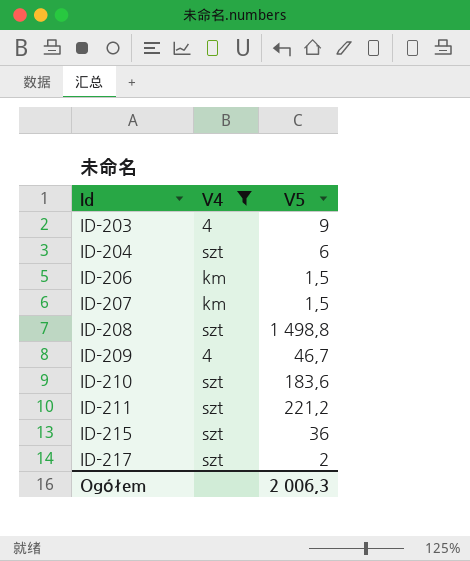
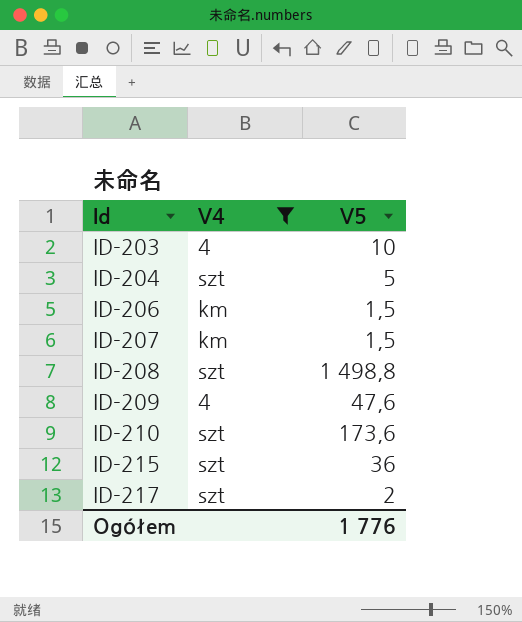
row ID-211: szt | 221,2 -> none
ID-203 | V5: 9 -> 10
ID-204 | V5: 6 -> 5
ID-209 | V5: 46,7 -> 47,6
ID-210 | V5: 183,6 -> 173,6
Ogółem | V5: 2 006,3 -> 1 776

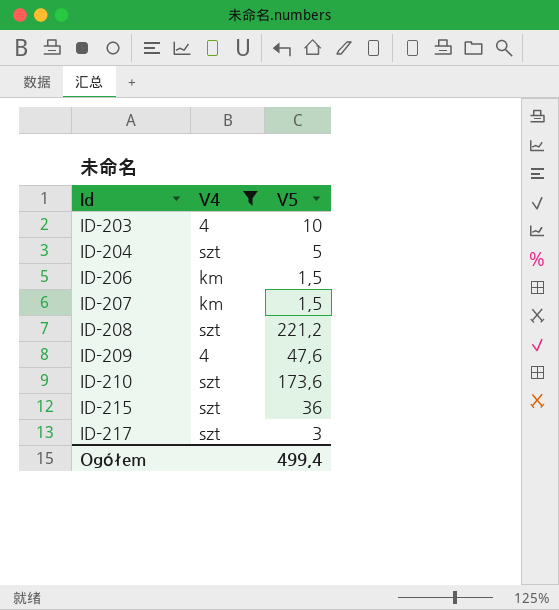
ID-208 | V5: 1 498,8 -> 221,2
ID-217 | V5: 2 -> 3
Ogółem | V5: 1 776 -> 499,4

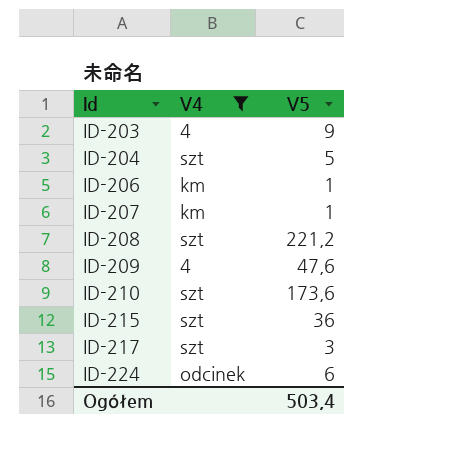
ID-203 | V5: 10 -> 9
ID-206 | V5: 1,5 -> 1
ID-207 | V5: 1,5 -> 1
row ID-224: none -> odcinek | 6
Ogółem | V5: 499,4 -> 503,4

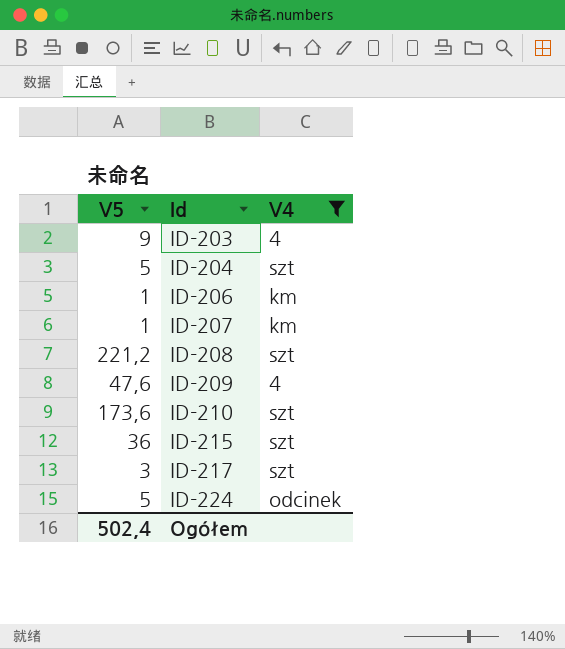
column V5 | position: 3 -> 1
ID-224 | V5: 6 -> 5
Ogółem | V5: 503,4 -> 502,4

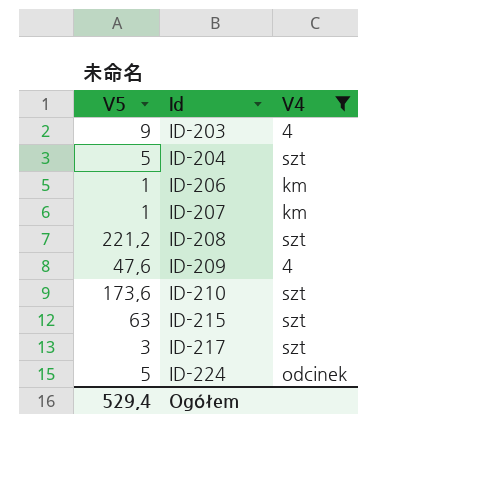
ID-215 | V5: 36 -> 63
Ogółem | V5: 502,4 -> 529,4

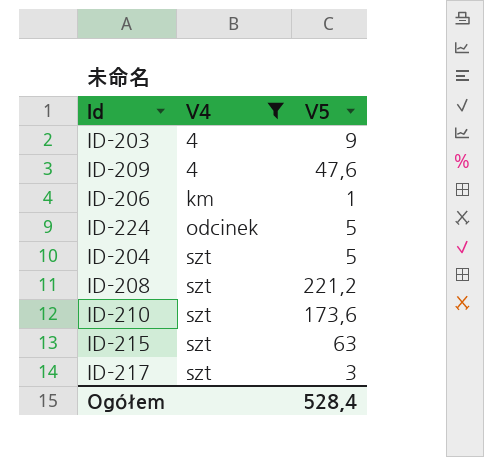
row order: Id ascending -> V4 ascending
column V5 | position: 1 -> 3
row ID-207: 1 | km -> none
Ogółem | V5: 529,4 -> 528,4

